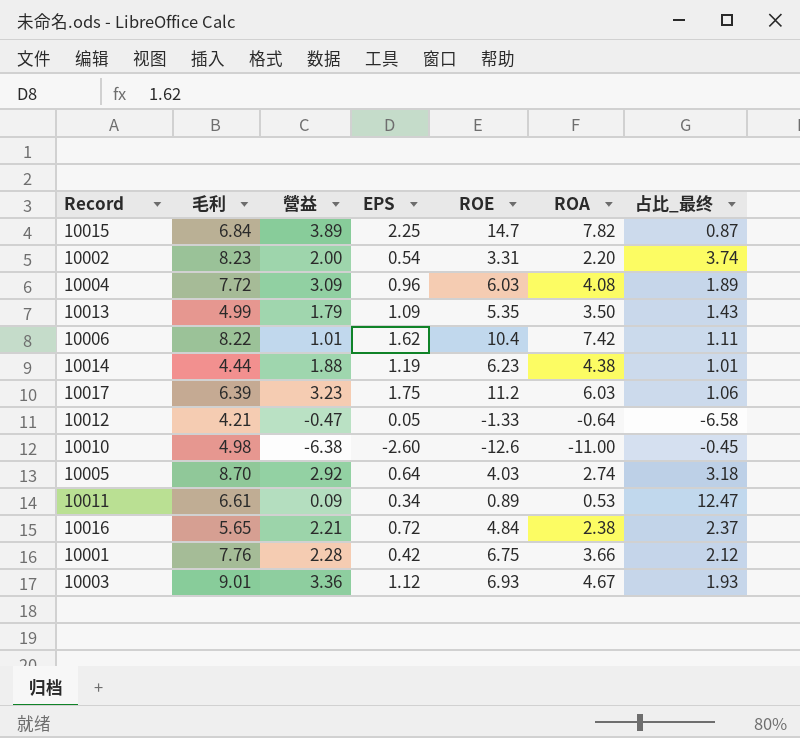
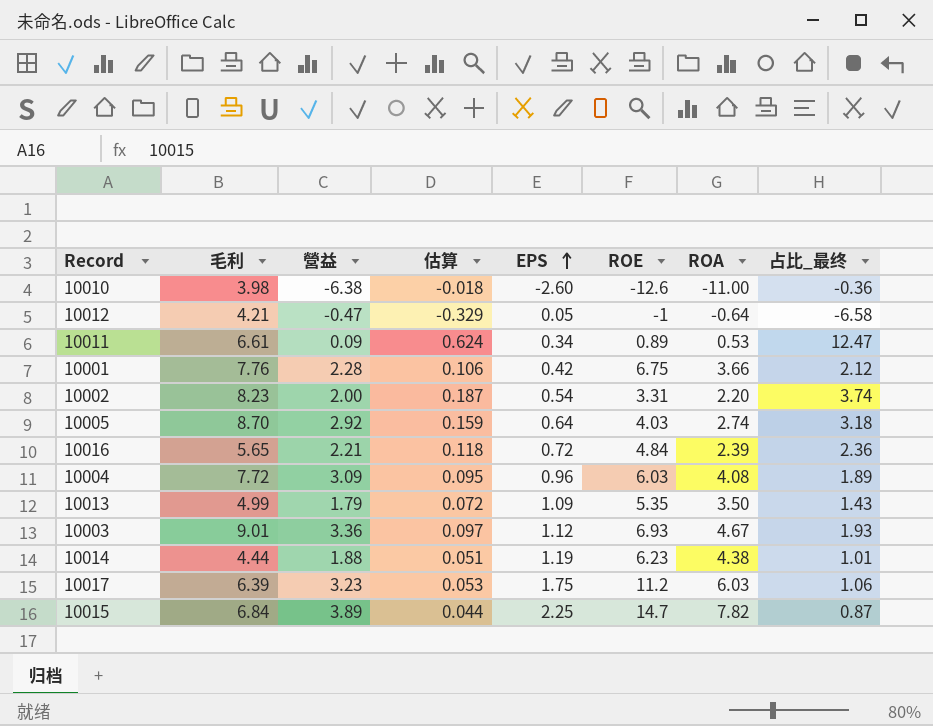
row order: none -> EPS ascending
column 估算 | formula: none -> [占比_最终] * 0.05
row 10006: 8.22 | 1.01 | 1.62 | 10.4 | 7.42 | 1.11 -> none
10010 | 毛利: 4.98 -> 3.98
10010 | 占比_最终: -0.45 -> -0.36
10012 | ROE: -1.33 -> -1
10016 | ROA: 2.38 -> 2.39
10016 | 占比_最终: 2.37 -> 2.36

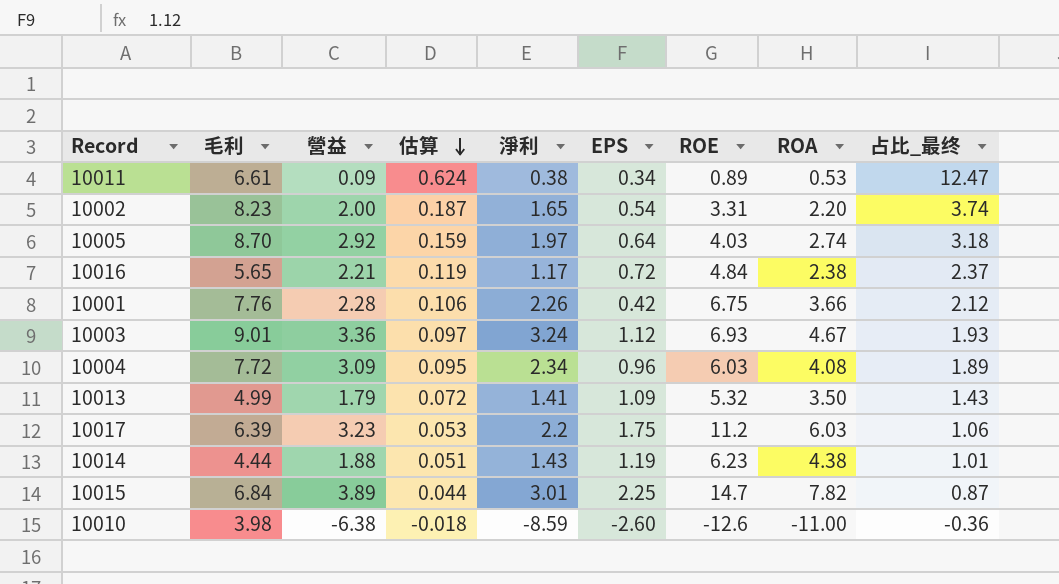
row order: EPS ascending -> 估算 descending
column 淨利 | position: none -> 5
row 10012: 4.21 | -0.47 | -0.329 | 0.05 | -1 | -0.64 | -6.58 -> none
10016 | 估算: 0.118 -> 0.119
10016 | ROA: 2.39 -> 2.38
10016 | 占比_最终: 2.36 -> 2.37
10013 | ROE: 5.35 -> 5.32

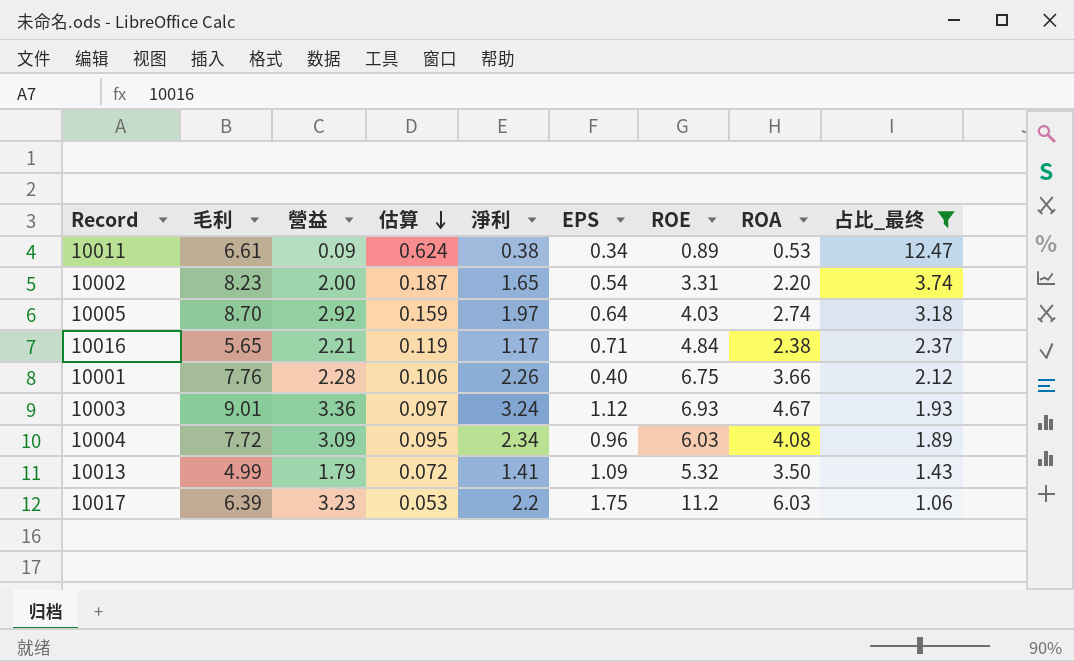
filter: none -> 占比_最终 >= 1.06
10016 | EPS: 0.72 -> 0.71
10001 | EPS: 0.42 -> 0.40

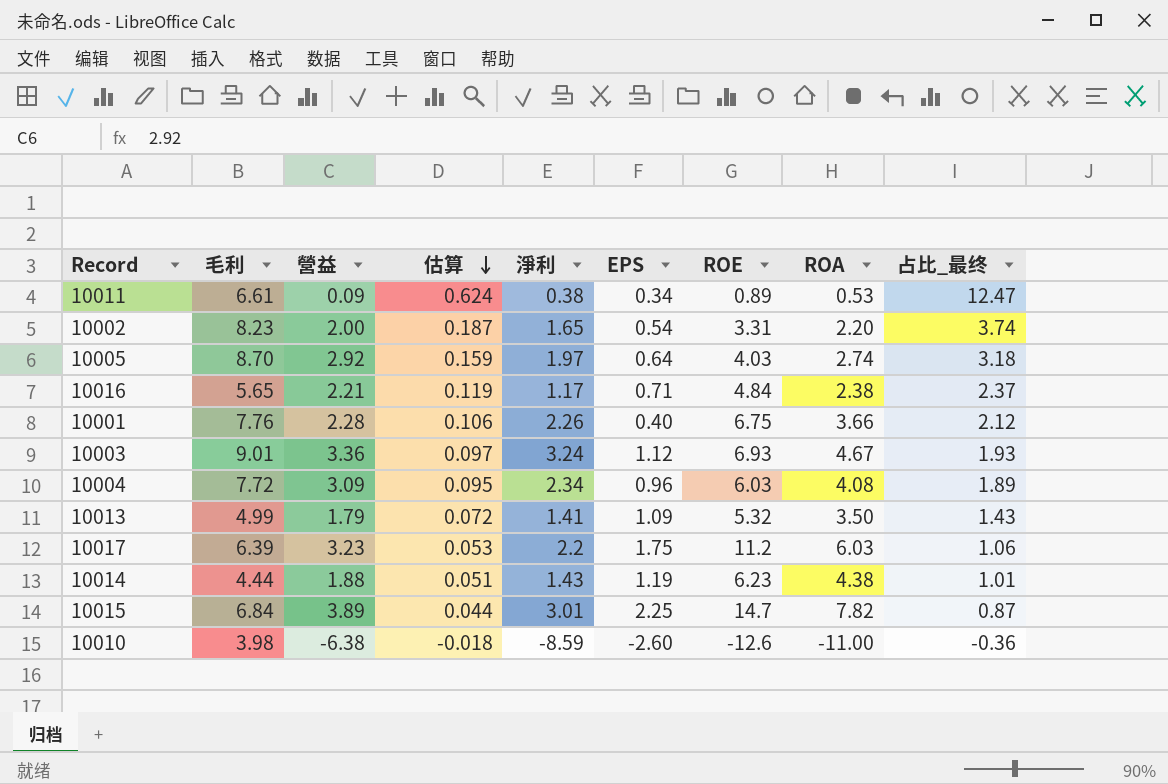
filter: 占比_最终 >= 1.06 -> none

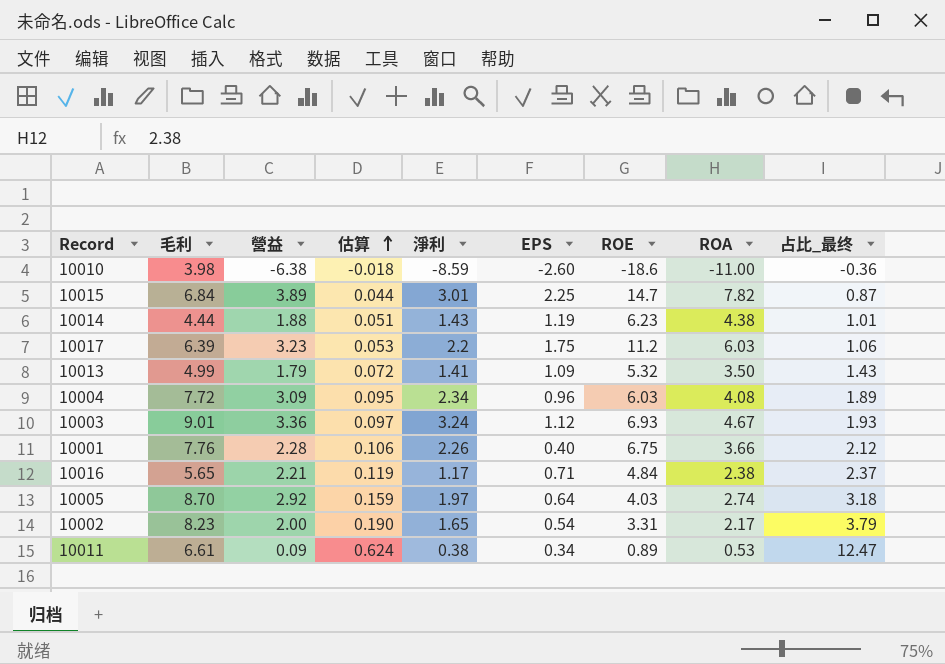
row order: 估算 descending -> 估算 ascending
10010 | ROE: -12.6 -> -18.6
10002 | 估算: 0.187 -> 0.190
10002 | ROA: 2.20 -> 2.17
10002 | 占比_最终: 3.74 -> 3.79

